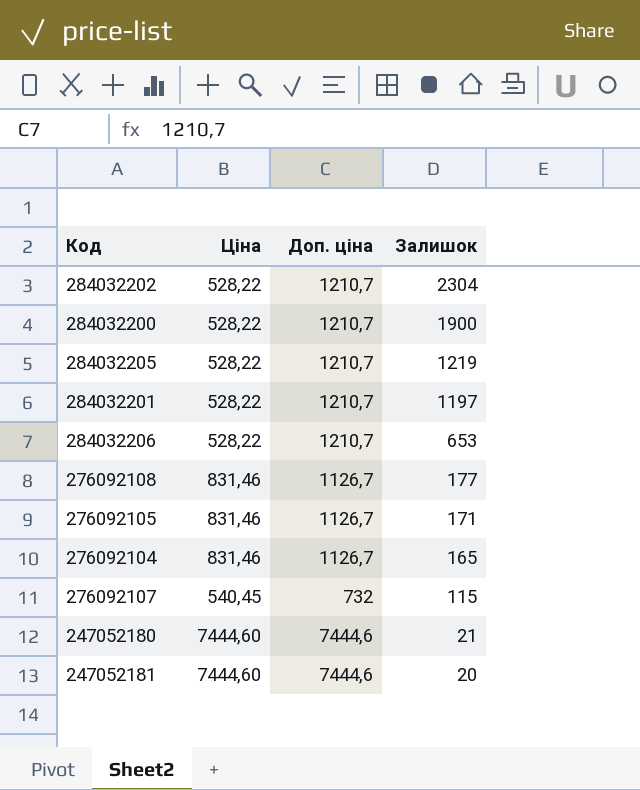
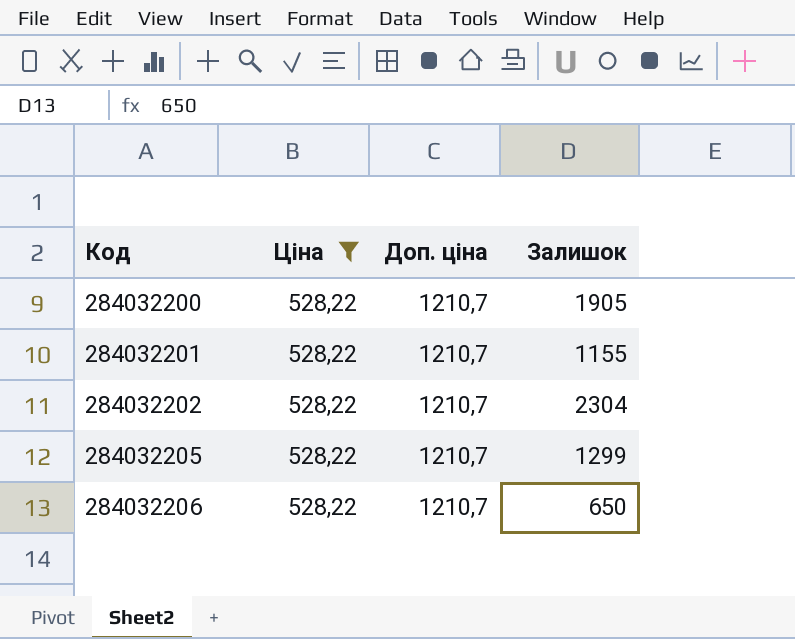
filter: none -> Ціна = 528,22
row order: Залишок descending -> Код ascending
284032200 | Залишок: 1900 -> 1905
284032201 | Залишок: 1197 -> 1155
284032205 | Залишок: 1219 -> 1299
284032206 | Залишок: 653 -> 650

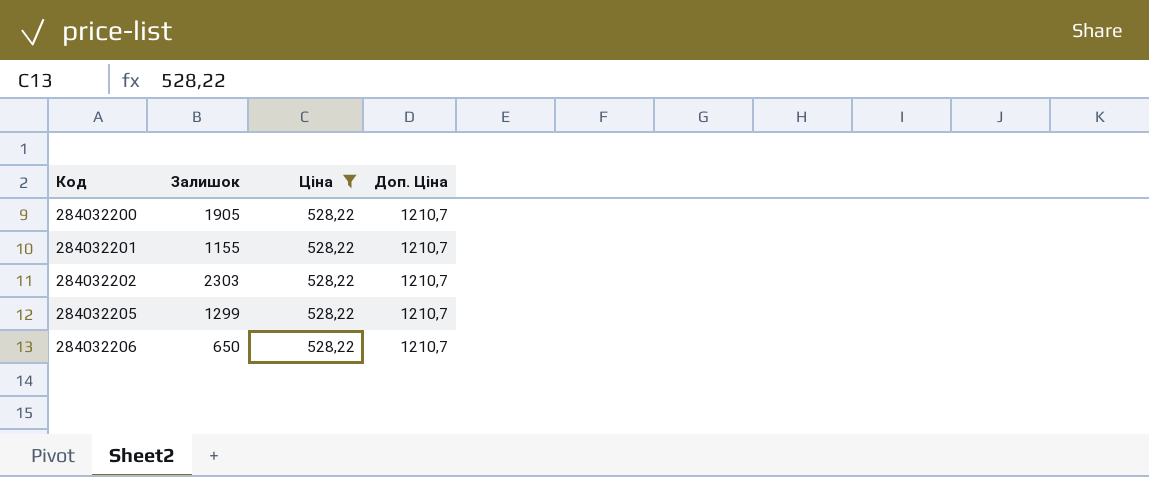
column Залишок | position: 4 -> 2
column name: Доп. ціна -> Доп. Ціна
284032202 | Залишок: 2304 -> 2303

